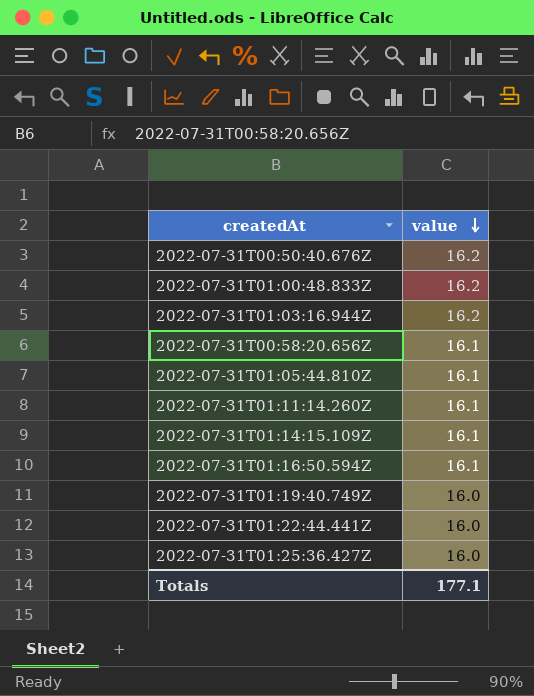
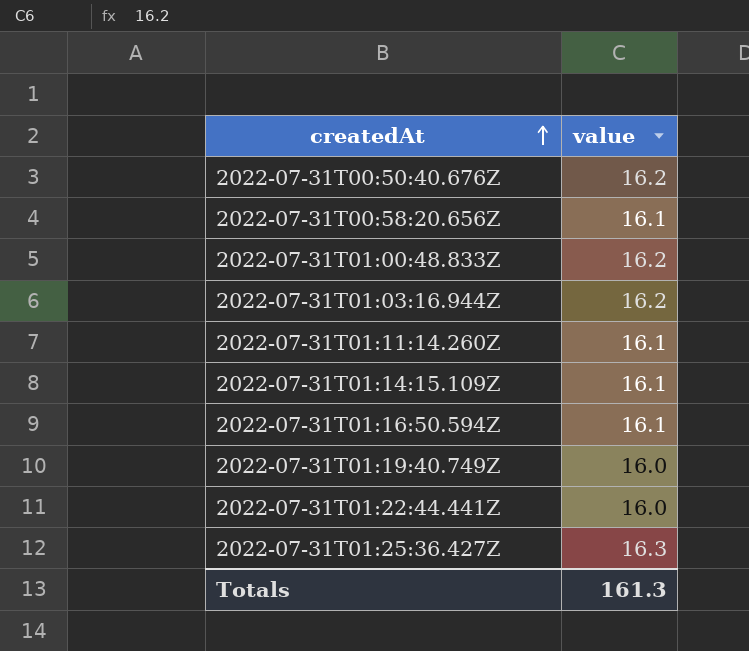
row order: value descending -> createdAt ascending
row 2022-07-31T01:05:44.810Z: 16.1 -> none
2022-07-31T01:25:36.427Z | value: 16.0 -> 16.3
Totals | value: 177.1 -> 161.3

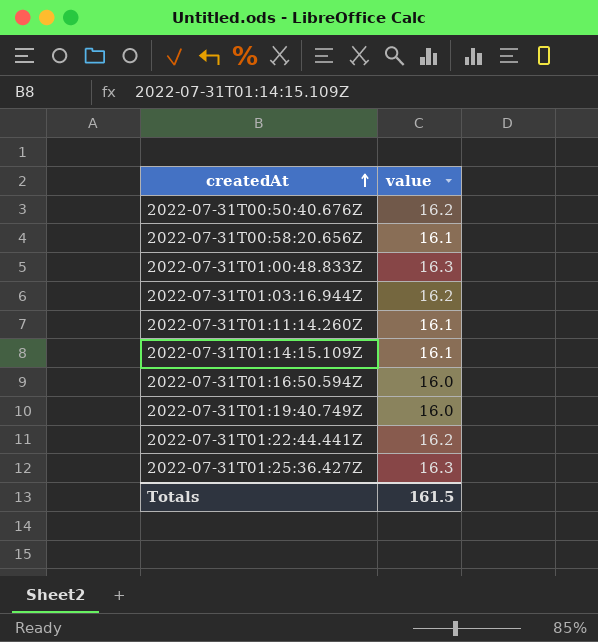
2022-07-31T01:00:48.833Z | value: 16.2 -> 16.3
2022-07-31T01:16:50.594Z | value: 16.1 -> 16.0
2022-07-31T01:22:44.441Z | value: 16.0 -> 16.2
Totals | value: 161.3 -> 161.5

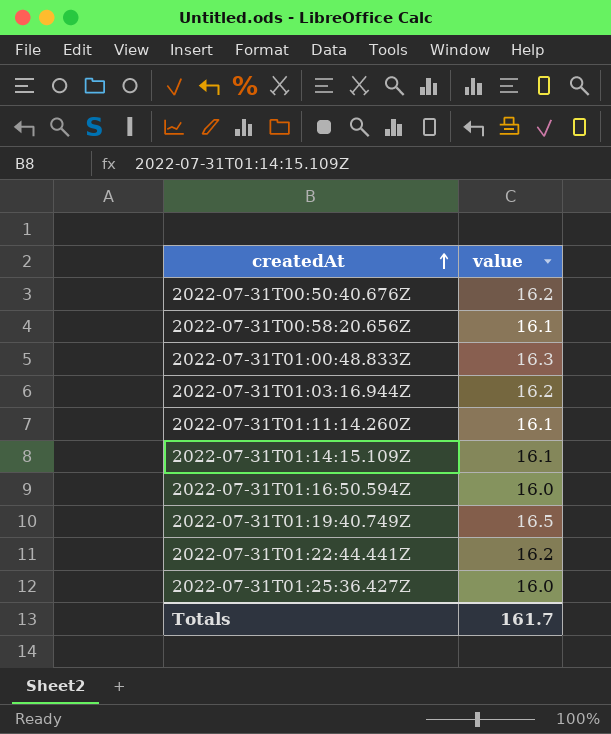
2022-07-31T01:19:40.749Z | value: 16.0 -> 16.5
2022-07-31T01:25:36.427Z | value: 16.3 -> 16.0
Totals | value: 161.5 -> 161.7

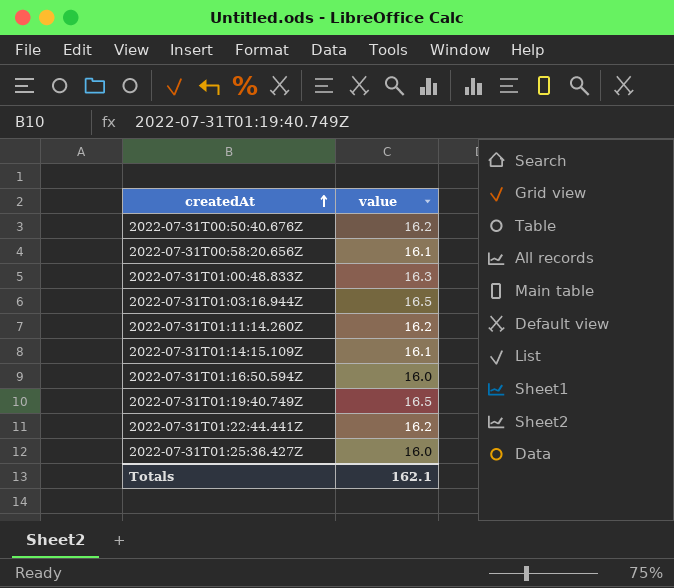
2022-07-31T01:03:16.944Z | value: 16.2 -> 16.5
2022-07-31T01:11:14.260Z | value: 16.1 -> 16.2
Totals | value: 161.7 -> 162.1

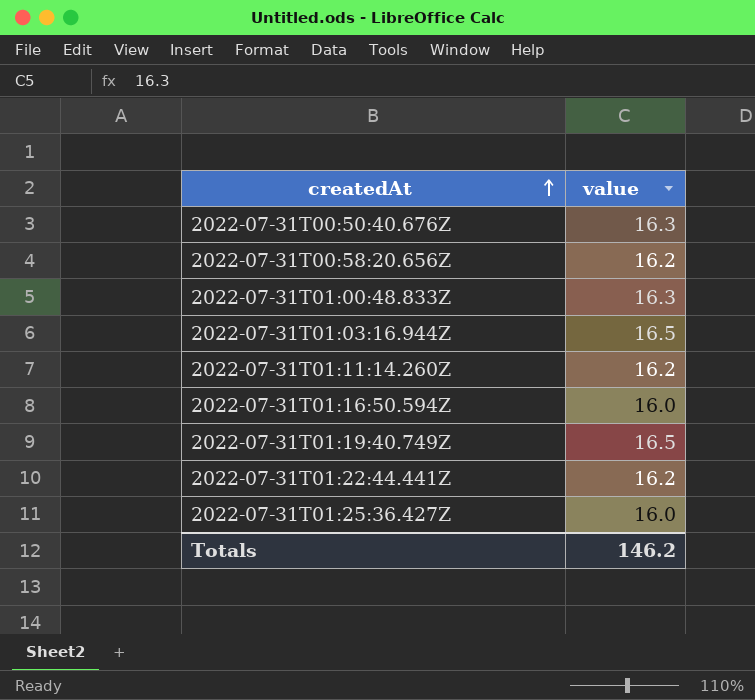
row 2022-07-31T01:14:15.109Z: 16.1 -> none
2022-07-31T00:50:40.676Z | value: 16.2 -> 16.3
2022-07-31T00:58:20.656Z | value: 16.1 -> 16.2
Totals | value: 162.1 -> 146.2

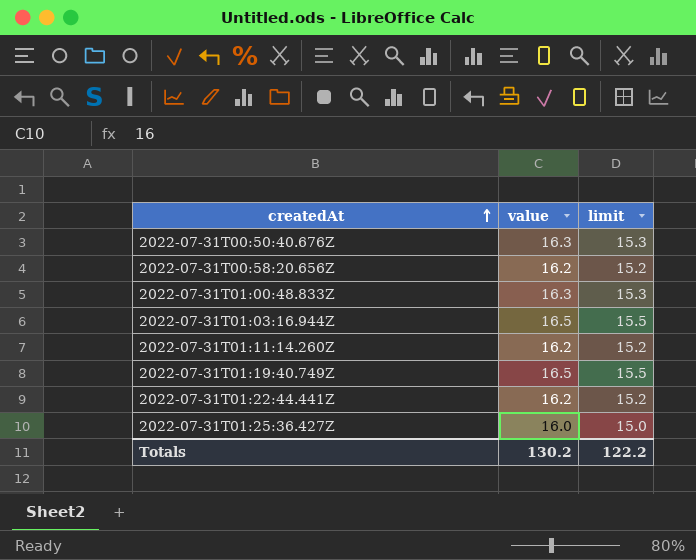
column limit | formula: none -> [value] - 1
row 2022-07-31T01:16:50.594Z: 16.0 -> none
Totals | value: 146.2 -> 130.2

